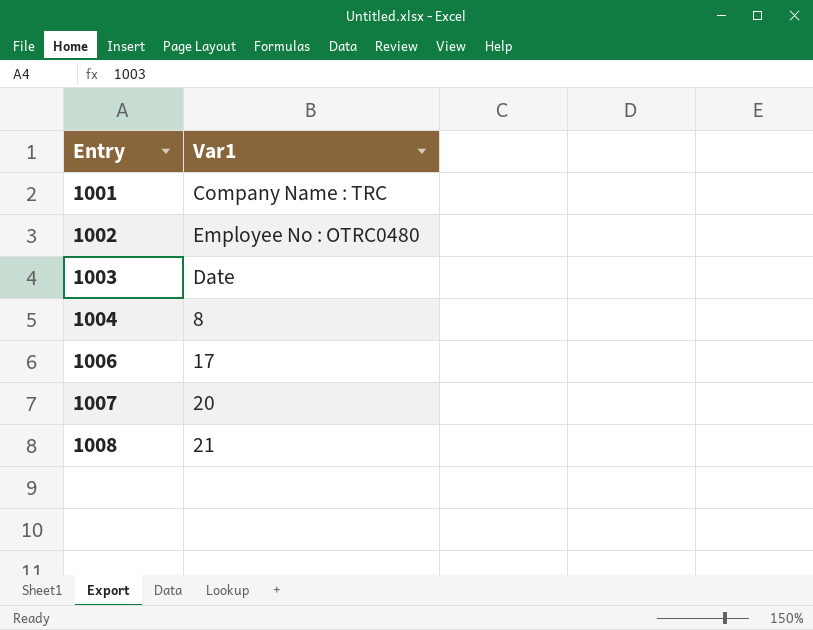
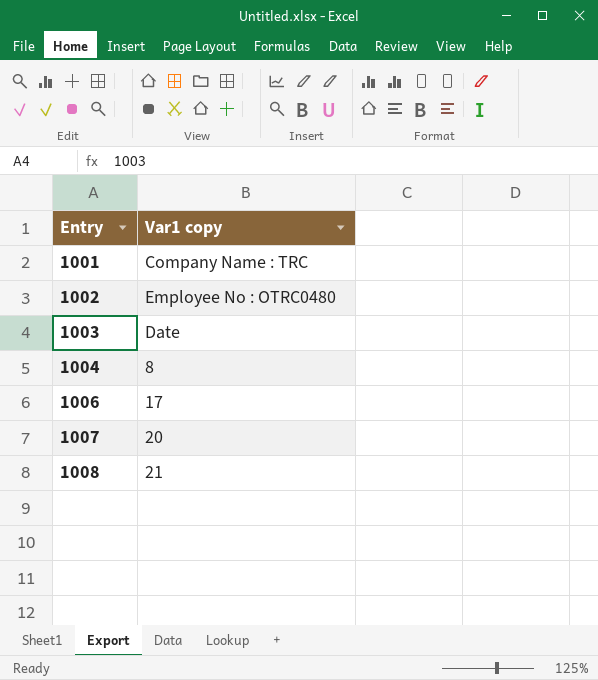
column name: Var1 -> Var1 copy

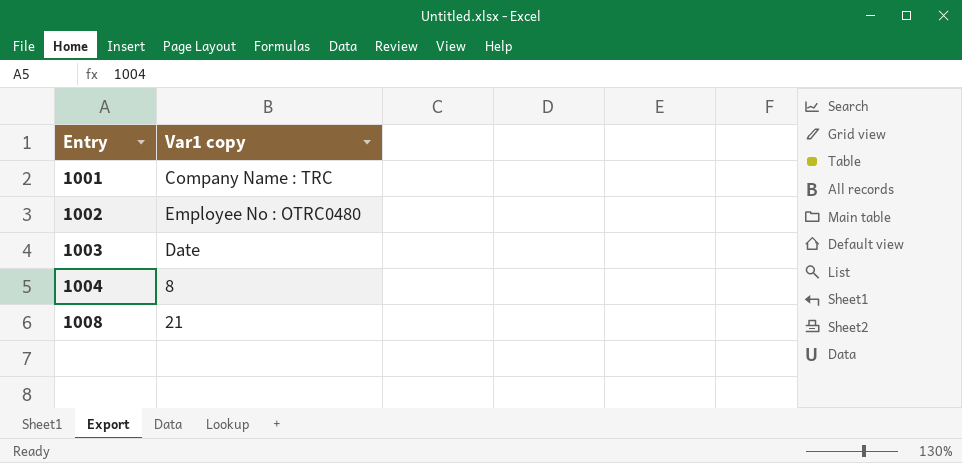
row 1006: 17 -> none
row 1007: 20 -> none

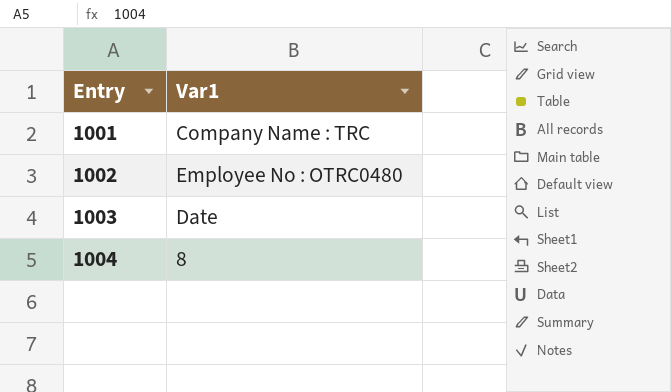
column name: Var1 copy -> Var1
row 1008: 21 -> none

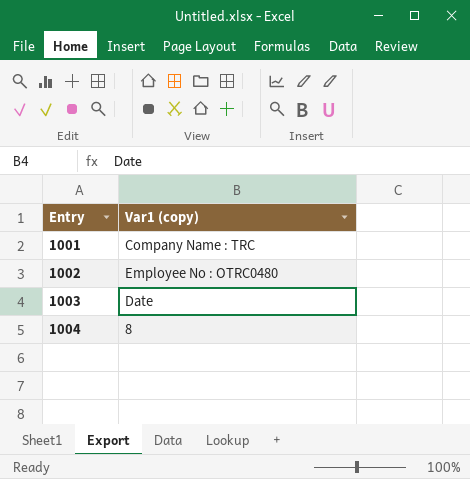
column name: Var1 -> Var1 (copy)

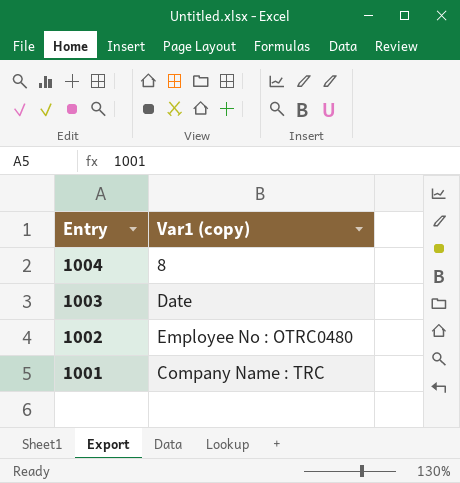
row order: Entry ascending -> Entry descending

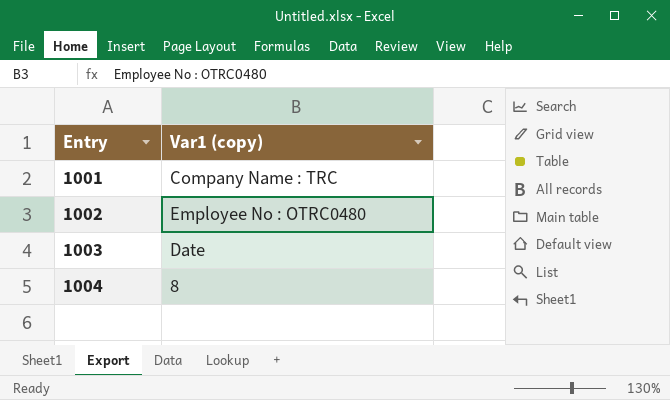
row order: Entry descending -> Entry ascending

